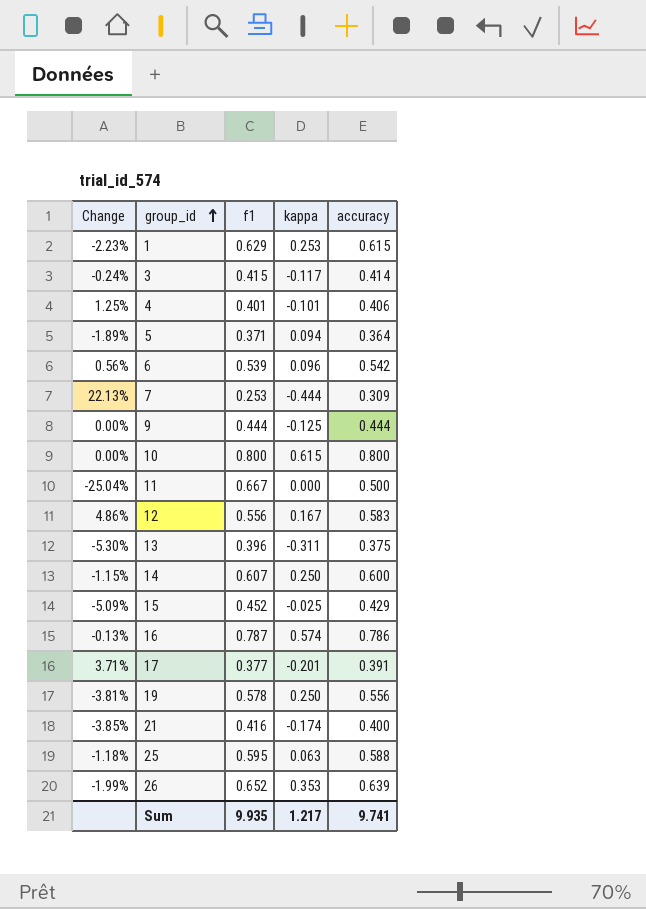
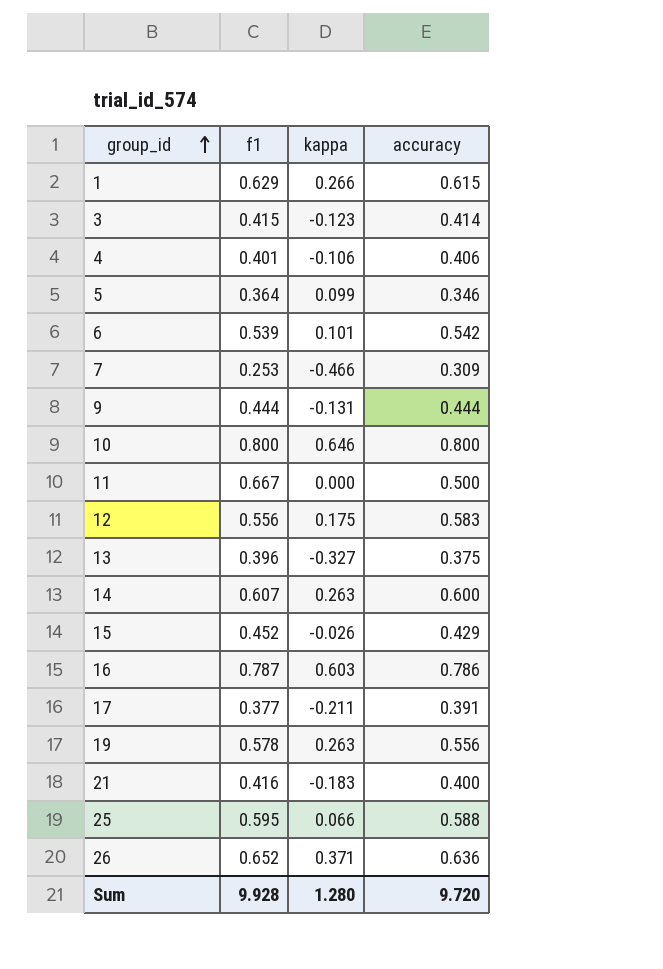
column Change | formula: ([accuracy] - [f1]) / [f1] -> none
1 | kappa: 0.253 -> 0.266
3 | kappa: -0.117 -> -0.123
4 | kappa: -0.101 -> -0.106
5 | f1: 0.371 -> 0.364
5 | kappa: 0.094 -> 0.099
5 | accuracy: 0.364 -> 0.346
6 | kappa: 0.096 -> 0.101
7 | kappa: -0.444 -> -0.466
9 | kappa: -0.125 -> -0.131
10 | kappa: 0.615 -> 0.646
12 | kappa: 0.167 -> 0.175
13 | kappa: -0.311 -> -0.327
14 | kappa: 0.250 -> 0.263
15 | kappa: -0.025 -> -0.026
16 | kappa: 0.574 -> 0.603
17 | kappa: -0.201 -> -0.211
19 | kappa: 0.250 -> 0.263
21 | kappa: -0.174 -> -0.183
25 | kappa: 0.063 -> 0.066
26 | kappa: 0.353 -> 0.371
26 | accuracy: 0.639 -> 0.636
Sum | f1: 9.935 -> 9.928
Sum | kappa: 1.217 -> 1.280
Sum | accuracy: 9.741 -> 9.720

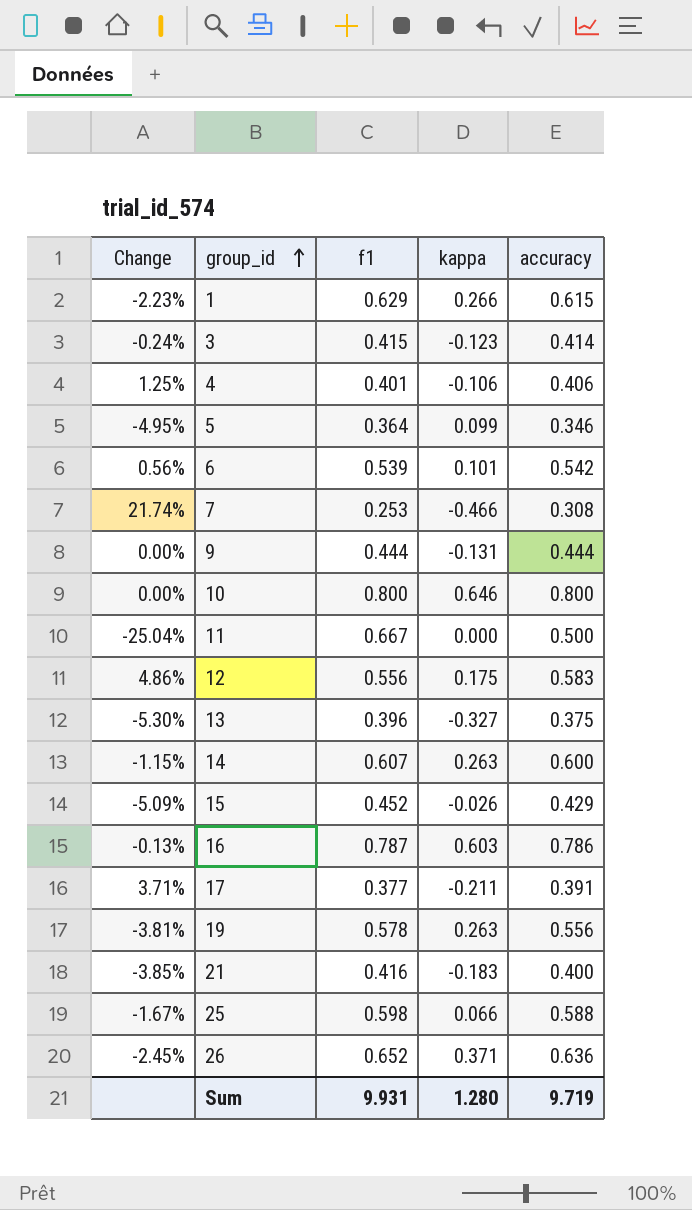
column Change | formula: none -> ([accuracy] - [f1]) / [f1]
7 | accuracy: 0.309 -> 0.308
25 | f1: 0.595 -> 0.598
Sum | f1: 9.928 -> 9.931
Sum | accuracy: 9.720 -> 9.719

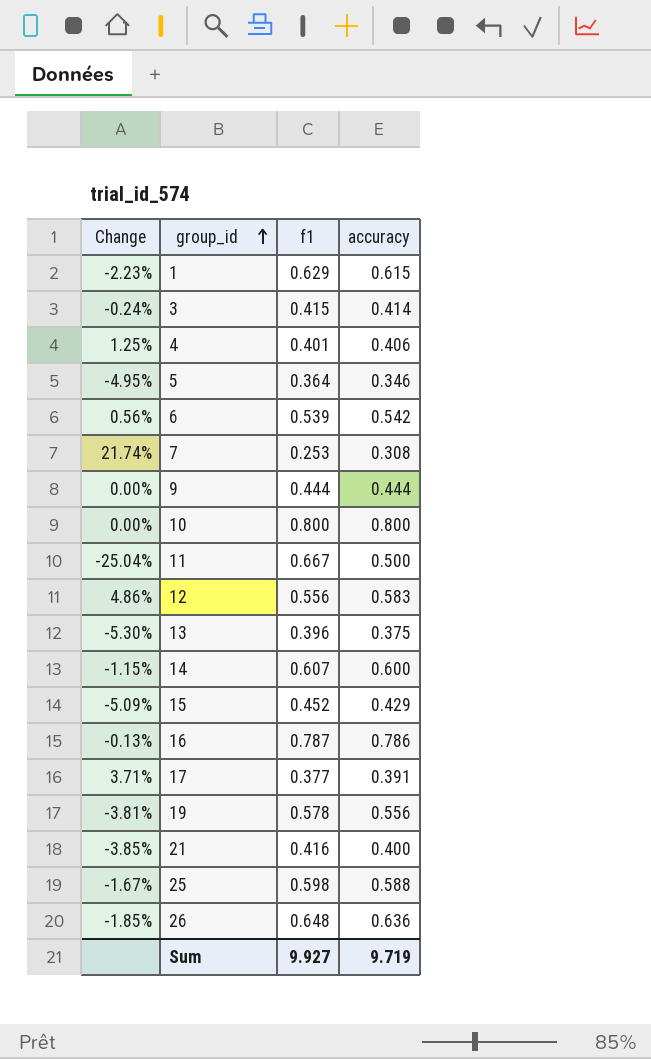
column kappa | position: 4 -> none
26 | Change: -2.45% -> -1.85%
26 | f1: 0.652 -> 0.648
Sum | f1: 9.931 -> 9.927

